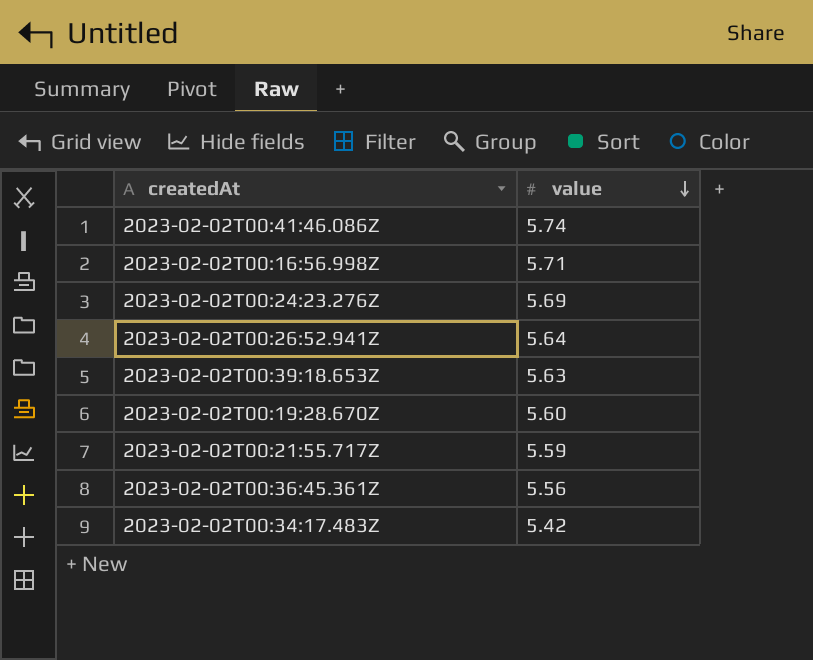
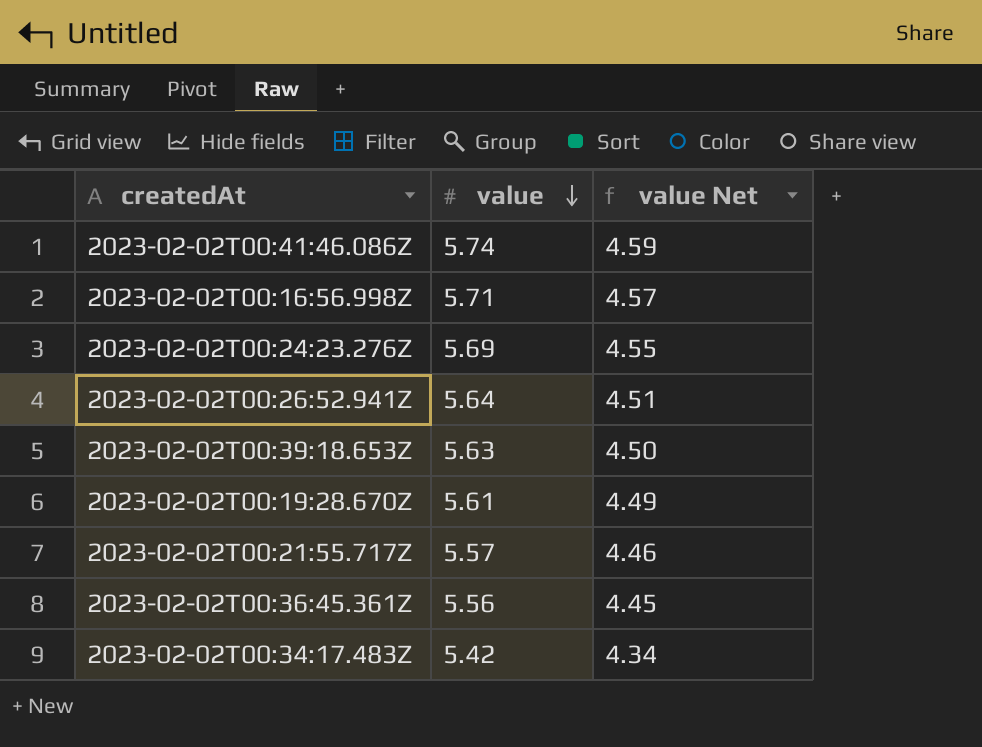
column value Net | formula: none -> [value] * 0.8
2023-02-02T00:19:28.670Z | value: 5.60 -> 5.61
2023-02-02T00:21:55.717Z | value: 5.59 -> 5.57

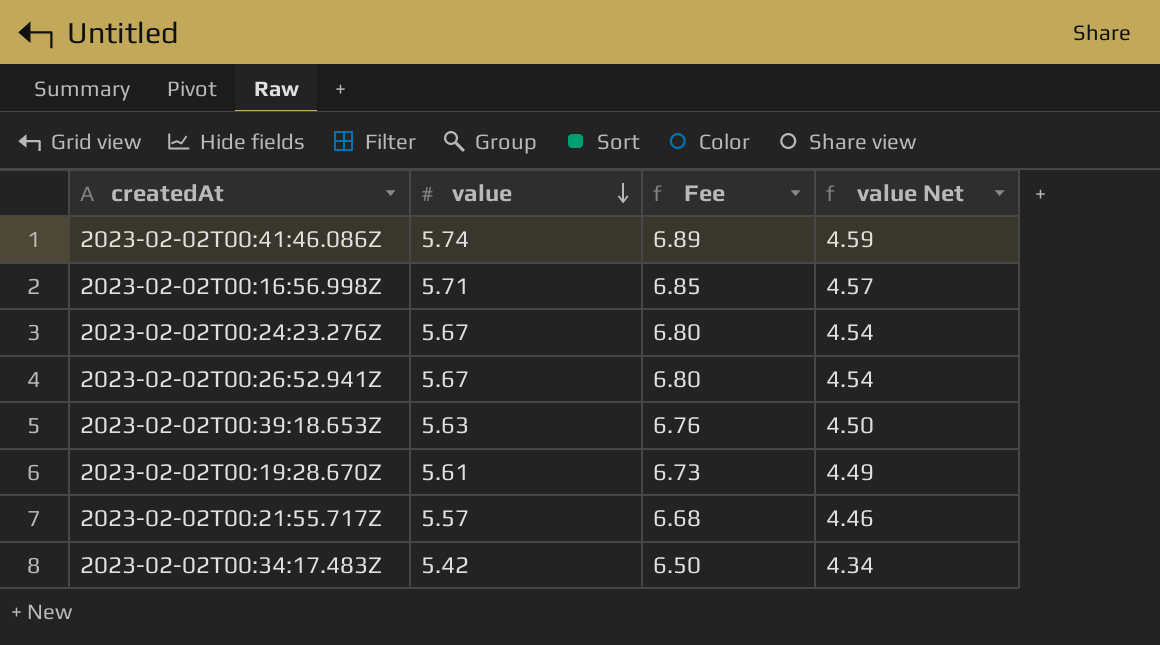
column Fee | formula: none -> [value] * 1.2
row 2023-02-02T00:36:45.361Z: 5.56 | 4.45 -> none
2023-02-02T00:24:23.276Z | value: 5.69 -> 5.67
2023-02-02T00:24:23.276Z | value Net: 4.55 -> 4.54
2023-02-02T00:26:52.941Z | value: 5.64 -> 5.67
2023-02-02T00:26:52.941Z | value Net: 4.51 -> 4.54

